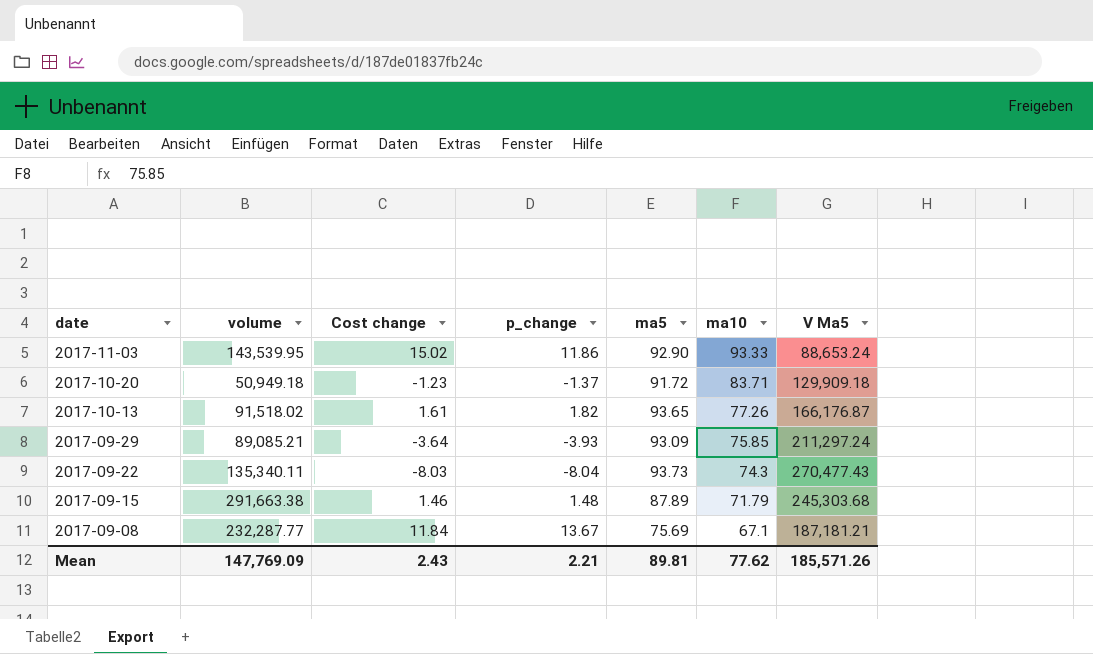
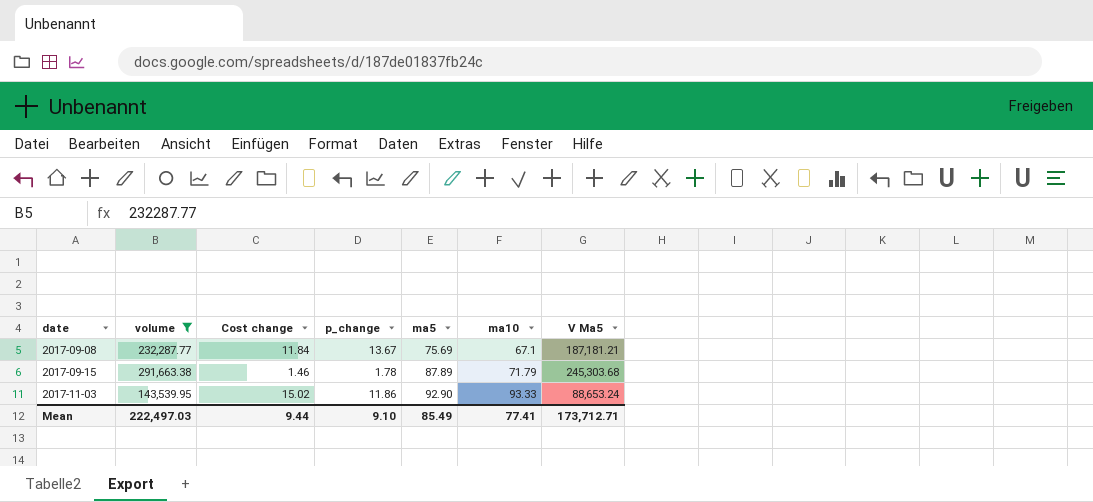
filter: none -> volume >= 143,539.95
row order: date descending -> date ascending
2017-09-15 | p_change: 1.48 -> 1.78
Mean | volume: 147,769.09 -> 222,497.03
Mean | Cost change: 2.43 -> 9.44
Mean | p_change: 2.21 -> 9.10
Mean | ma5: 89.81 -> 85.49
Mean | ma10: 77.62 -> 77.41
Mean | V Ma5: 185,571.26 -> 173,712.71

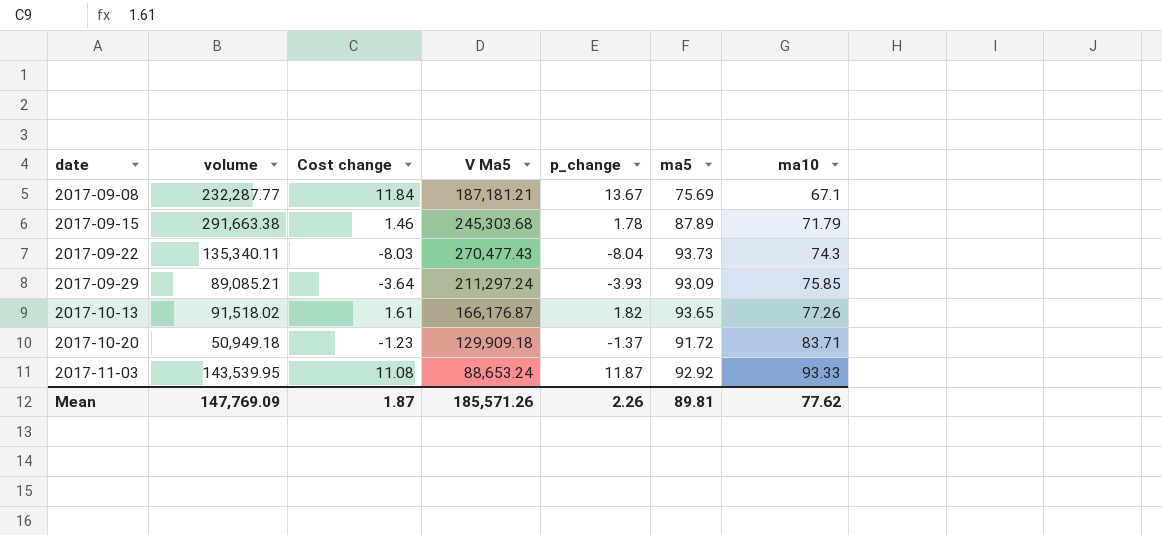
filter: volume >= 143,539.95 -> none
column V Ma5 | position: 7 -> 4
2017-11-03 | Cost change: 15.02 -> 11.08
2017-11-03 | p_change: 11.86 -> 11.87
2017-11-03 | ma5: 92.90 -> 92.92
Mean | volume: 222,497.03 -> 147,769.09
Mean | Cost change: 9.44 -> 1.87
Mean | V Ma5: 173,712.71 -> 185,571.26
Mean | p_change: 9.10 -> 2.26
Mean | ma5: 85.49 -> 89.81
Mean | ma10: 77.41 -> 77.62

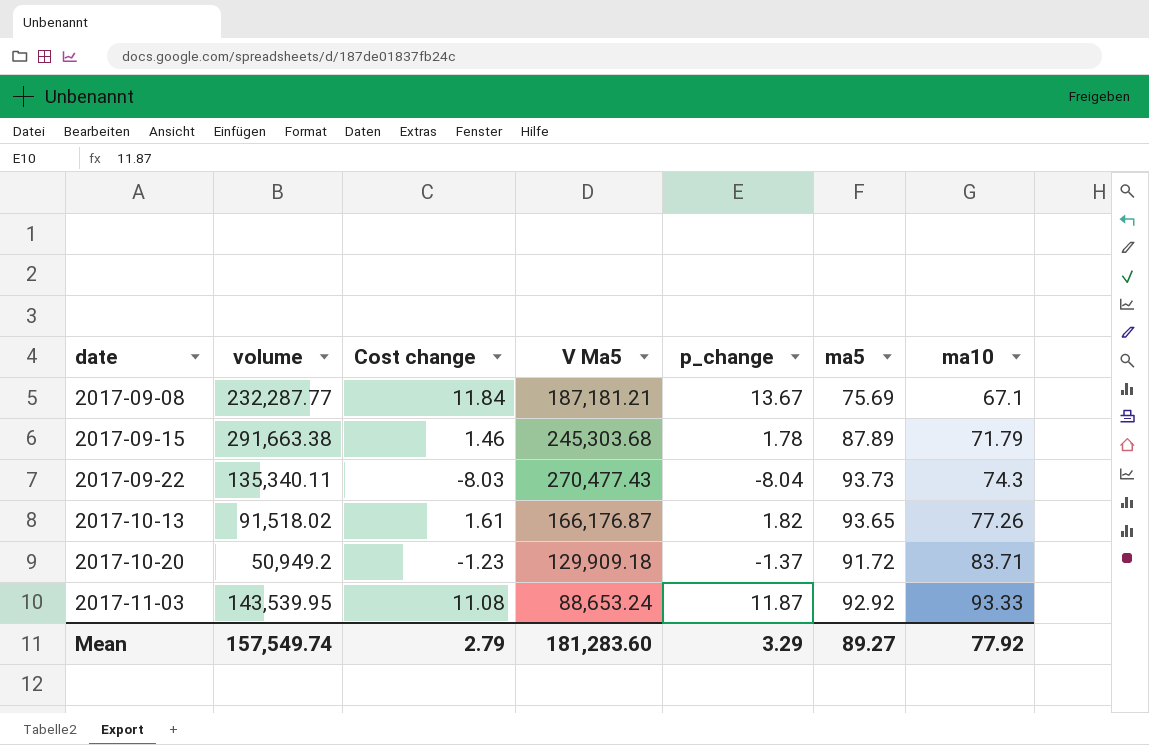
row 2017-09-29: 89,085.21 | -3.64 | 211,297.24 | -3.93 | 93.09 | 75.85 -> none
2017-10-20 | volume: 50,949.18 -> 50,949.2
Mean | volume: 147,769.09 -> 157,549.74
Mean | Cost change: 1.87 -> 2.79
Mean | V Ma5: 185,571.26 -> 181,283.60
Mean | p_change: 2.26 -> 3.29
Mean | ma5: 89.81 -> 89.27
Mean | ma10: 77.62 -> 77.92

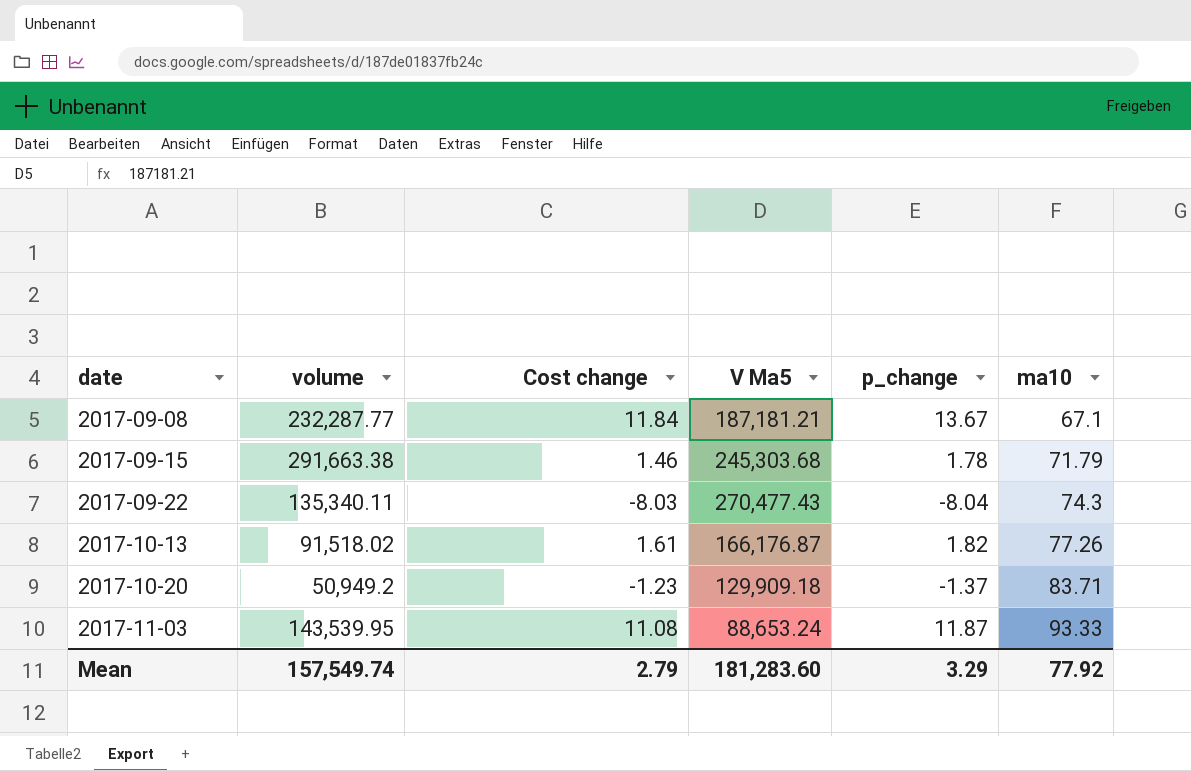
column ma5 | position: 6 -> none

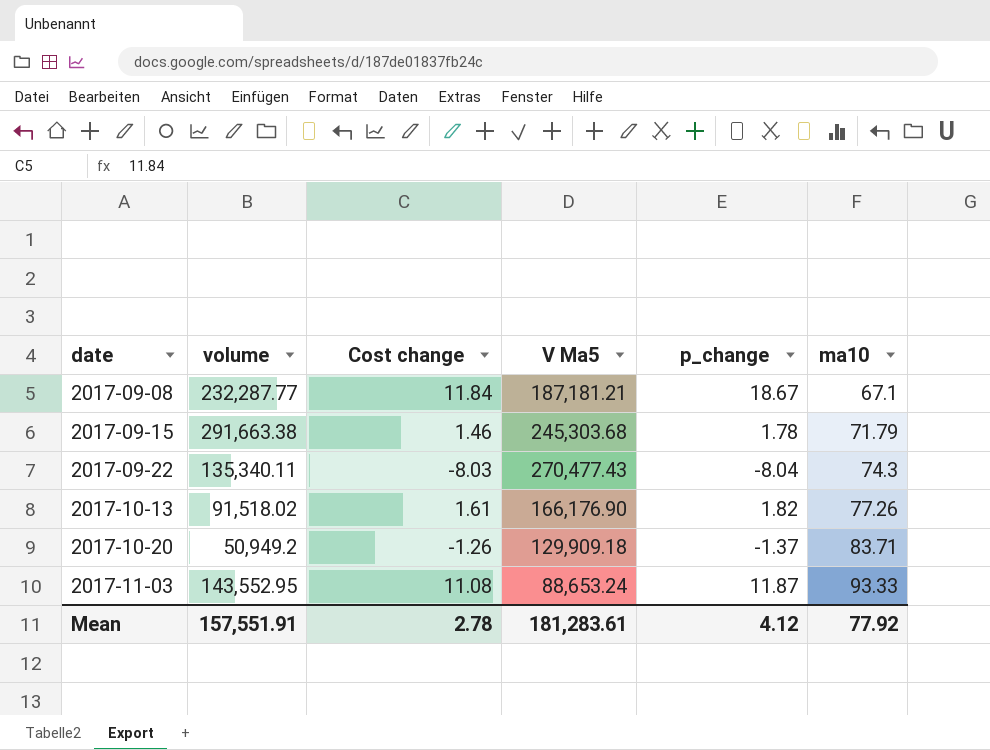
2017-09-08 | p_change: 13.67 -> 18.67
2017-10-13 | V Ma5: 166,176.87 -> 166,176.90
2017-10-20 | Cost change: -1.23 -> -1.26
2017-11-03 | volume: 143,539.95 -> 143,552.95
Mean | volume: 157,549.74 -> 157,551.91
Mean | Cost change: 2.79 -> 2.78
Mean | V Ma5: 181,283.60 -> 181,283.61
Mean | p_change: 3.29 -> 4.12

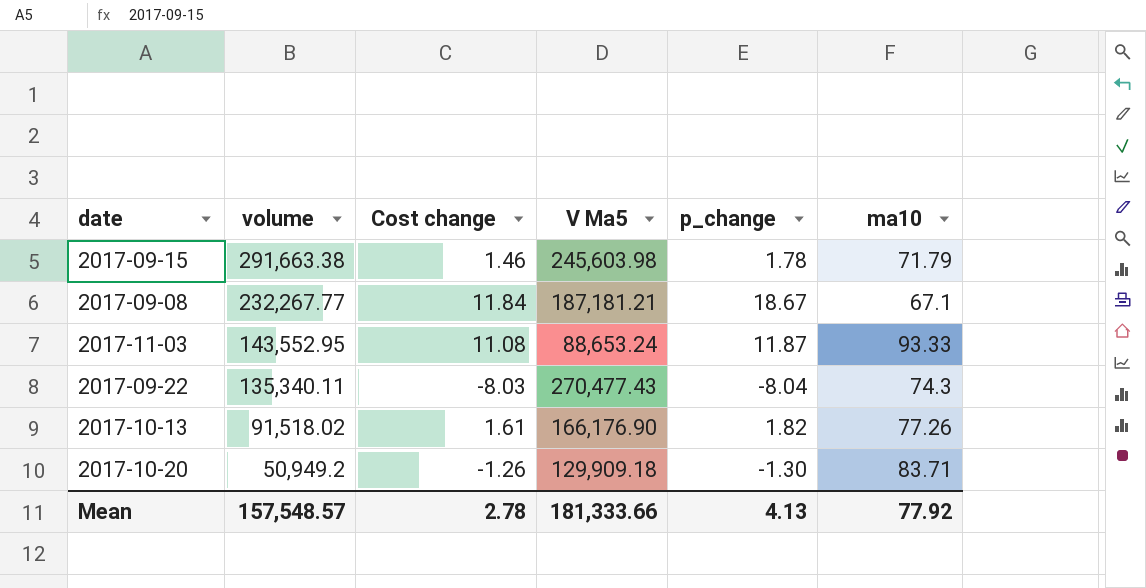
row order: date ascending -> volume descending
2017-09-15 | V Ma5: 245,303.68 -> 245,603.98
2017-09-08 | volume: 232,287.77 -> 232,267.77
2017-10-20 | p_change: -1.37 -> -1.30
Mean | volume: 157,551.91 -> 157,548.57
Mean | V Ma5: 181,283.61 -> 181,333.66
Mean | p_change: 4.12 -> 4.13

